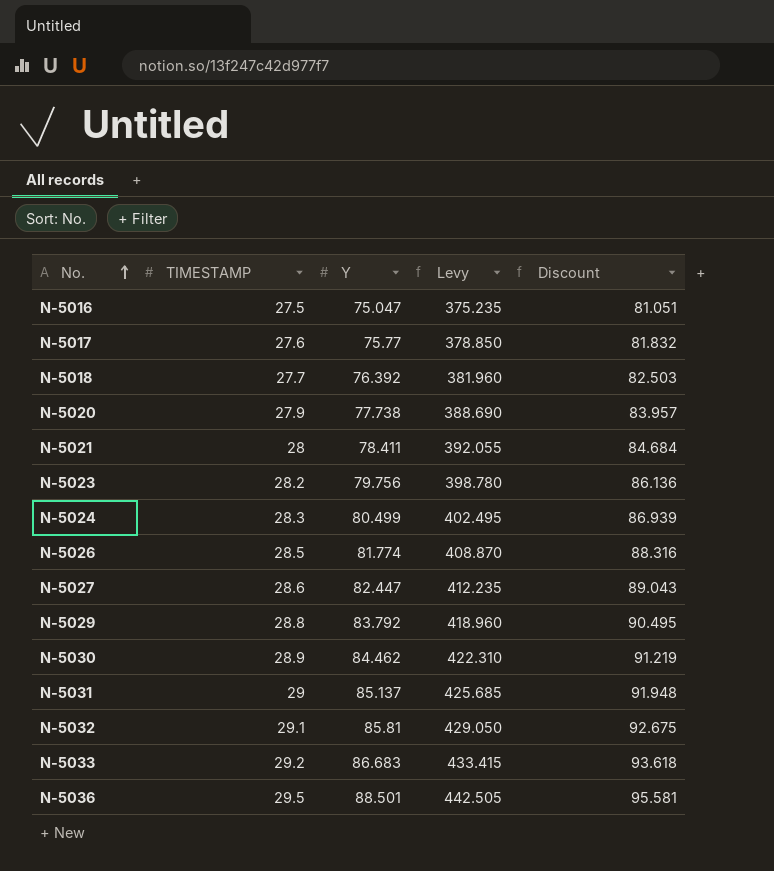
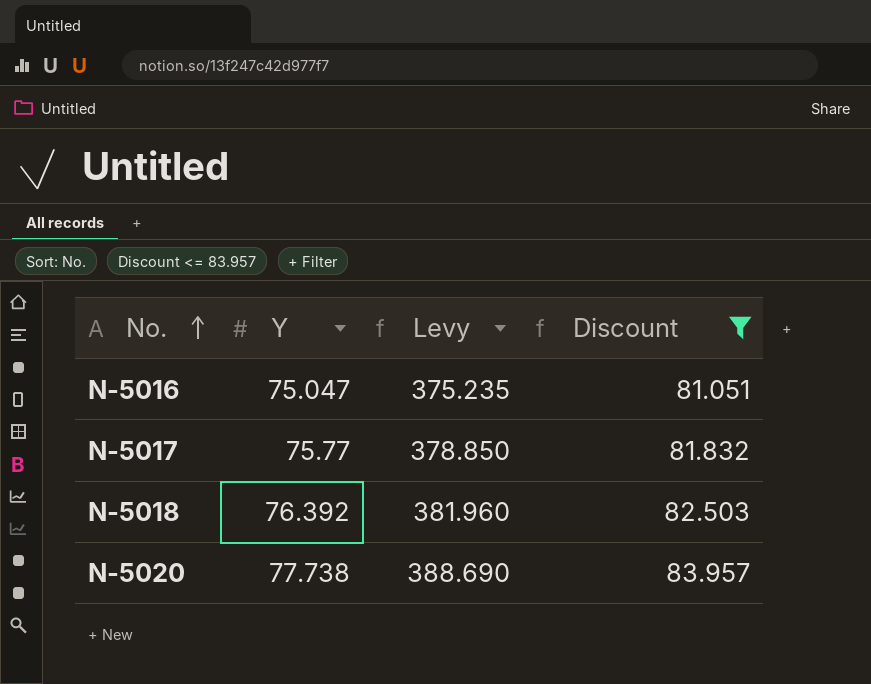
filter: none -> Discount <= 83.957
column TIMESTAMP | position: 2 -> none

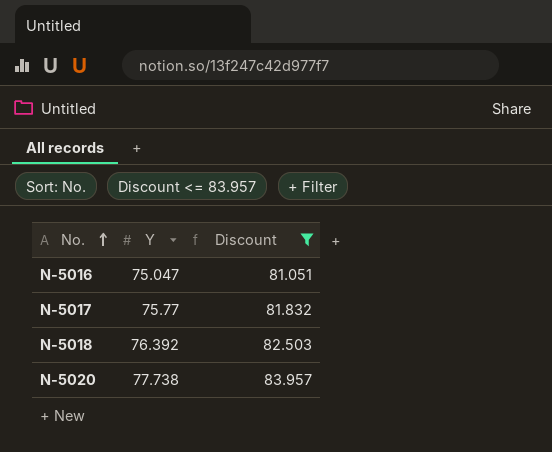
column Levy | formula: [Y] * 5 -> none

